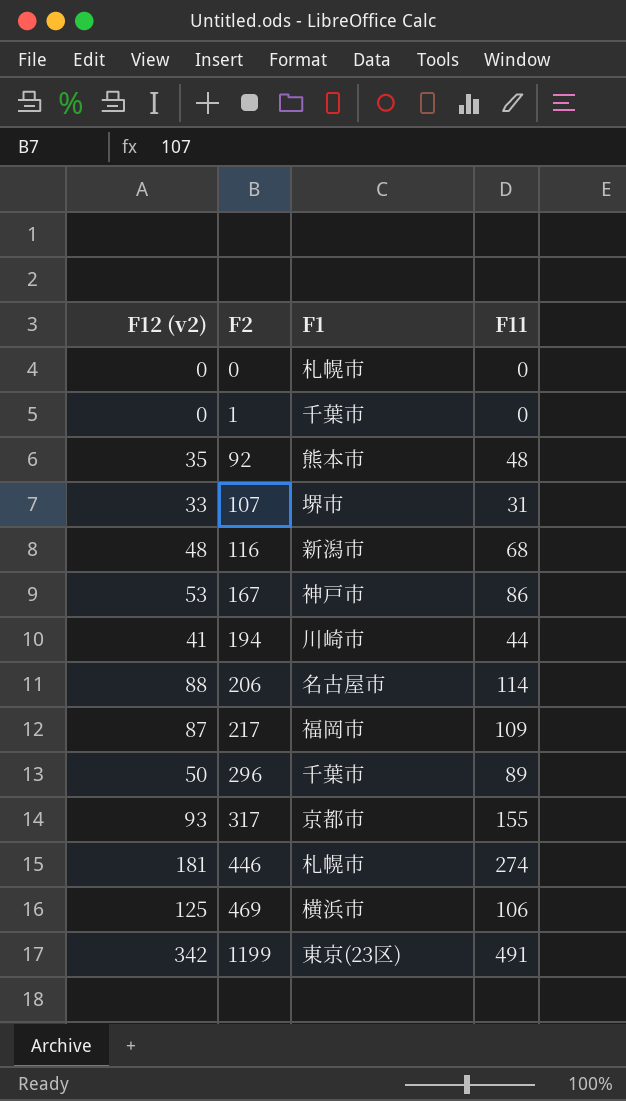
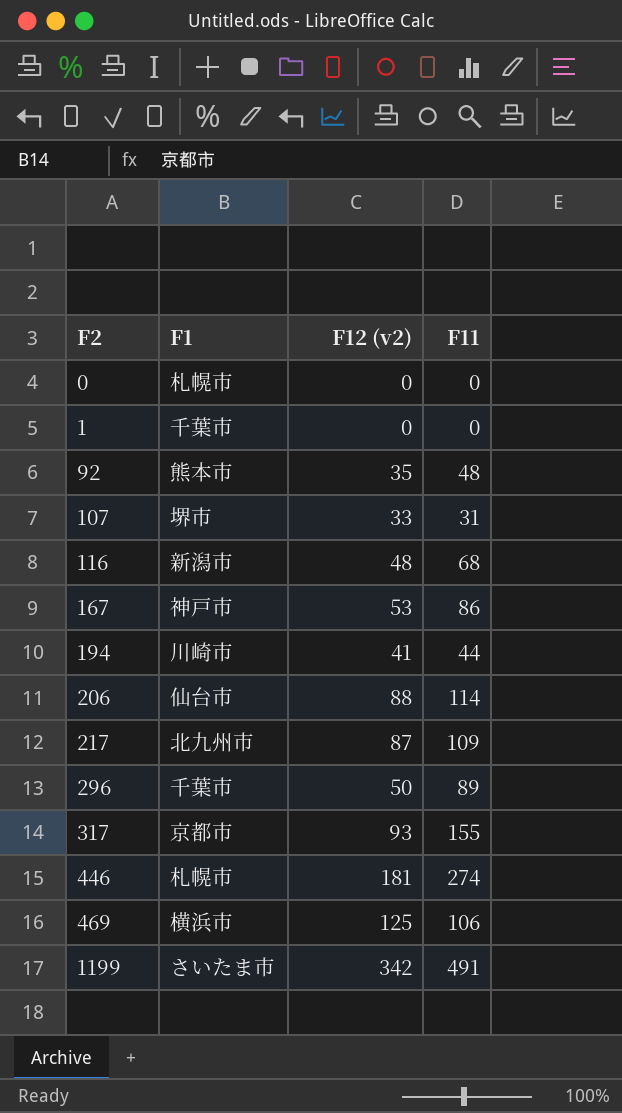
column F12 (v2) | position: 1 -> 3
206 | F1: 名古屋市 -> 仙台市
217 | F1: 福岡市 -> 北九州市
1199 | F1: 東京(23区) -> さいたま市

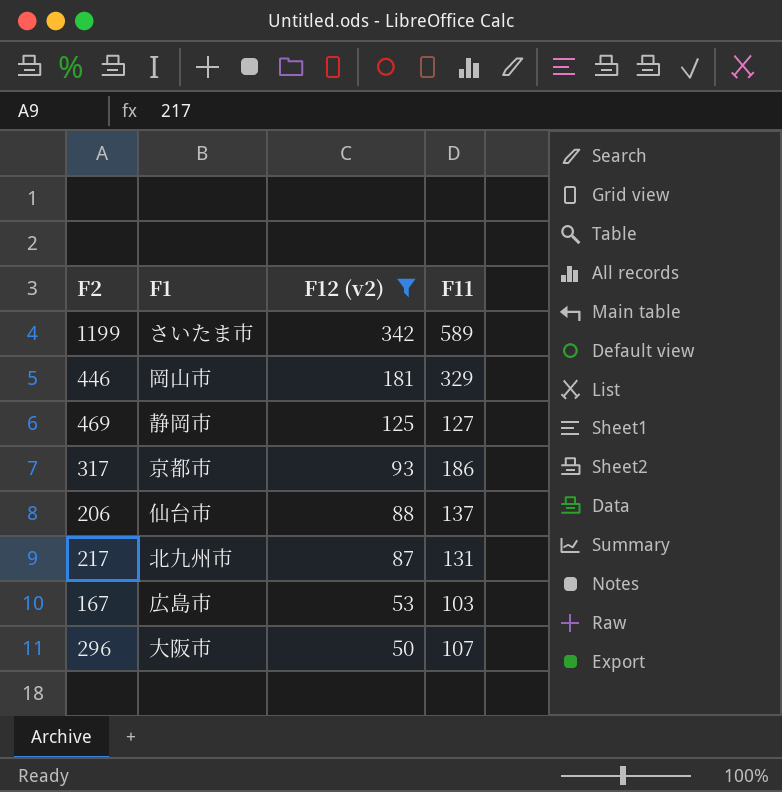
filter: none -> F12 (v2) >= 50
row order: F2 ascending -> F12 (v2) descending
1199 | F11: 491 -> 589
446 | F1: 札幌市 -> 岡山市
446 | F11: 274 -> 329
469 | F1: 横浜市 -> 静岡市
469 | F11: 106 -> 127
317 | F11: 155 -> 186
206 | F11: 114 -> 137
217 | F11: 109 -> 131
167 | F1: 神戸市 -> 広島市
167 | F11: 86 -> 103
296 | F1: 千葉市 -> 大阪市
296 | F11: 89 -> 107

